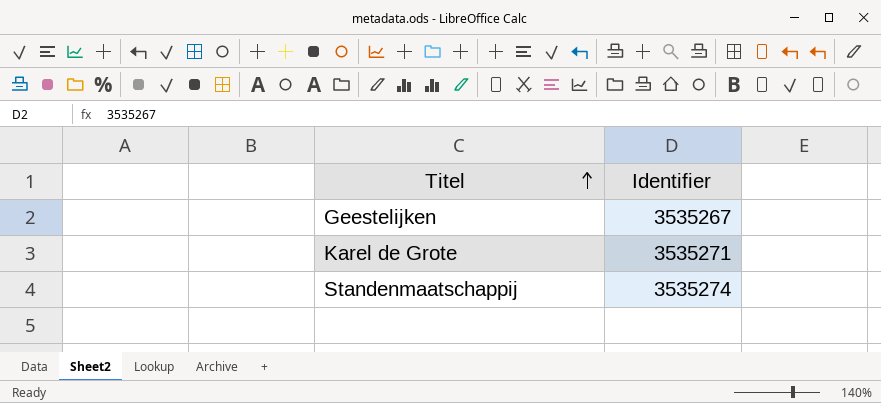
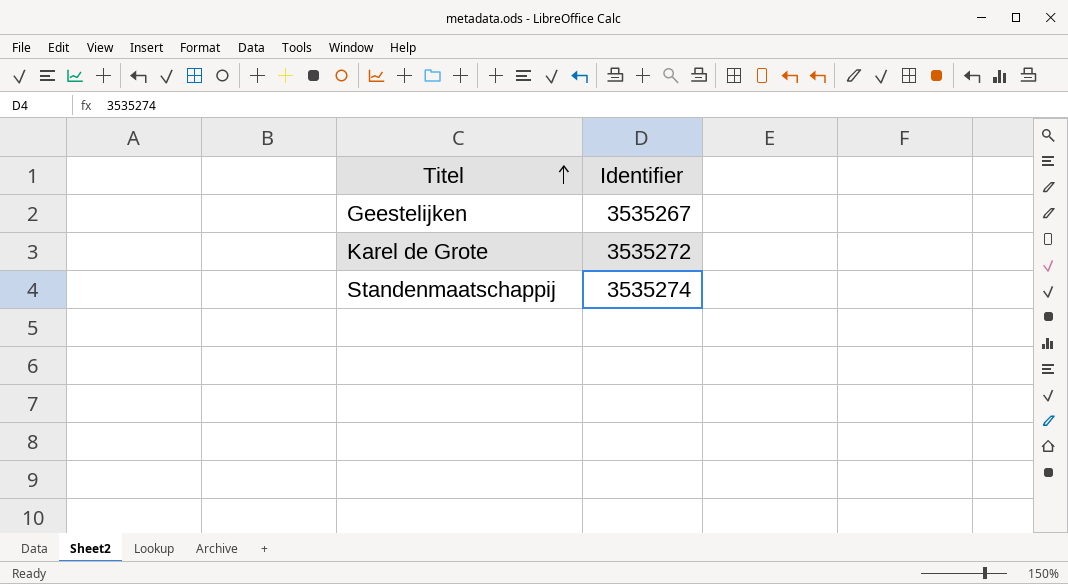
Karel de Grote | Identifier: 3535271 -> 3535272

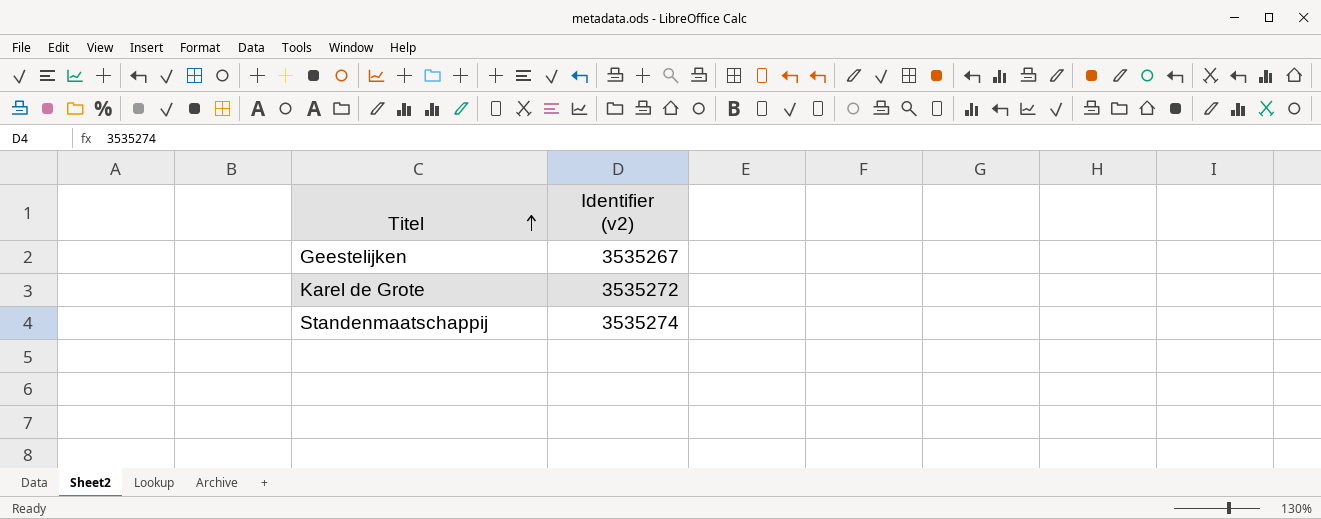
column name: Identifier -> Identifier (v2)

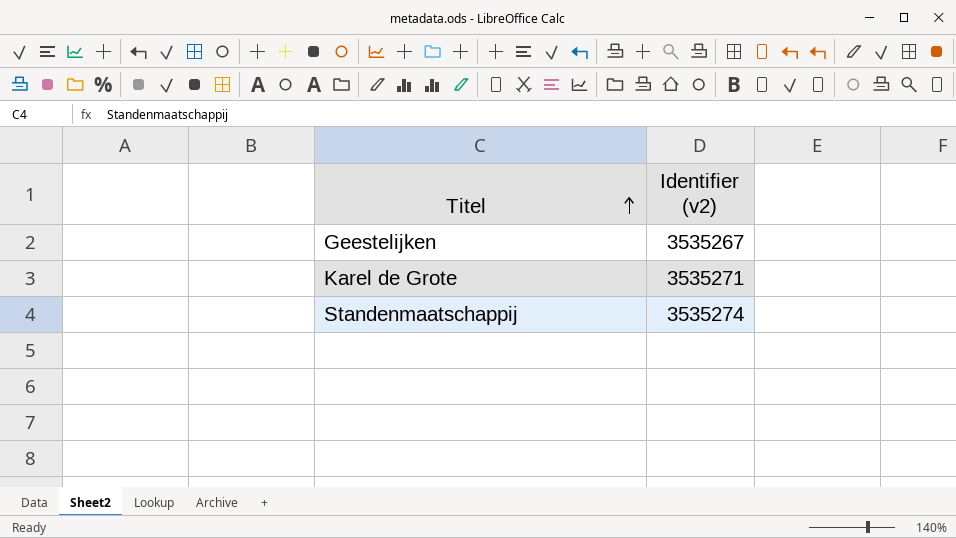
Karel de Grote | Identifier (v2): 3535272 -> 3535271

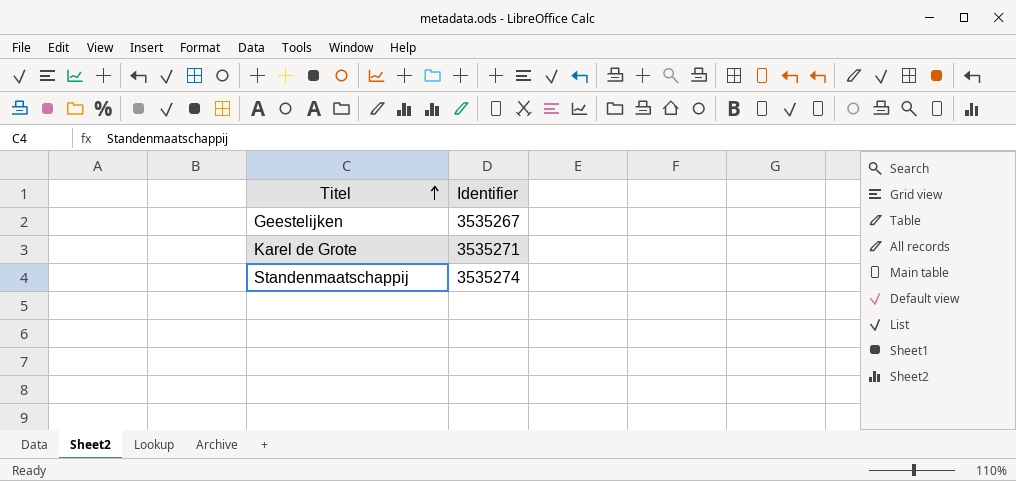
column name: Identifier (v2) -> Identifier

